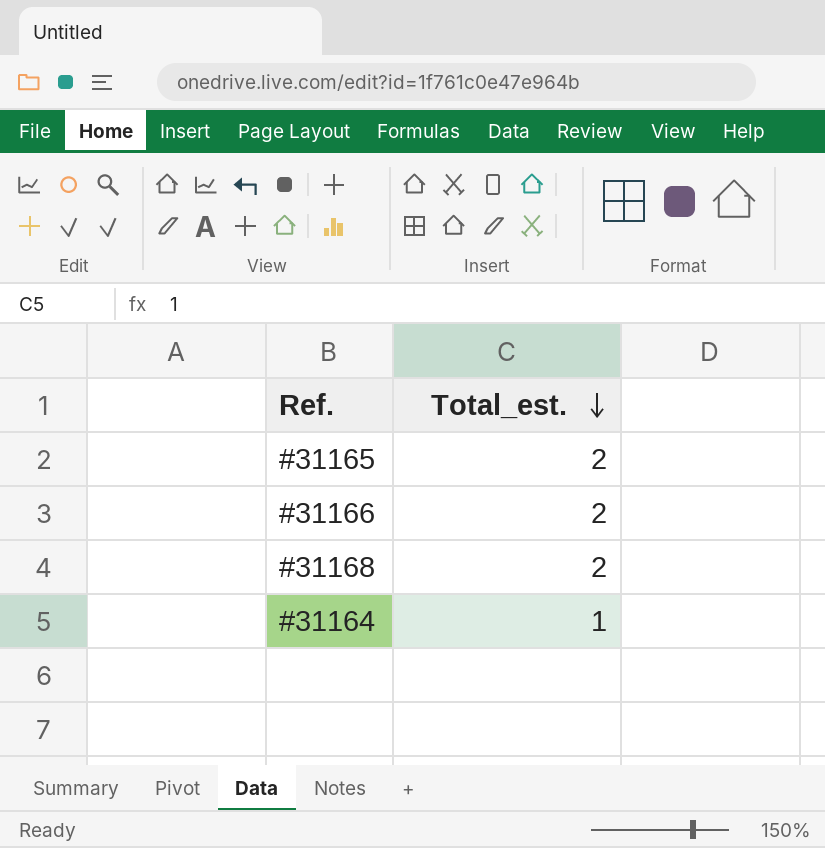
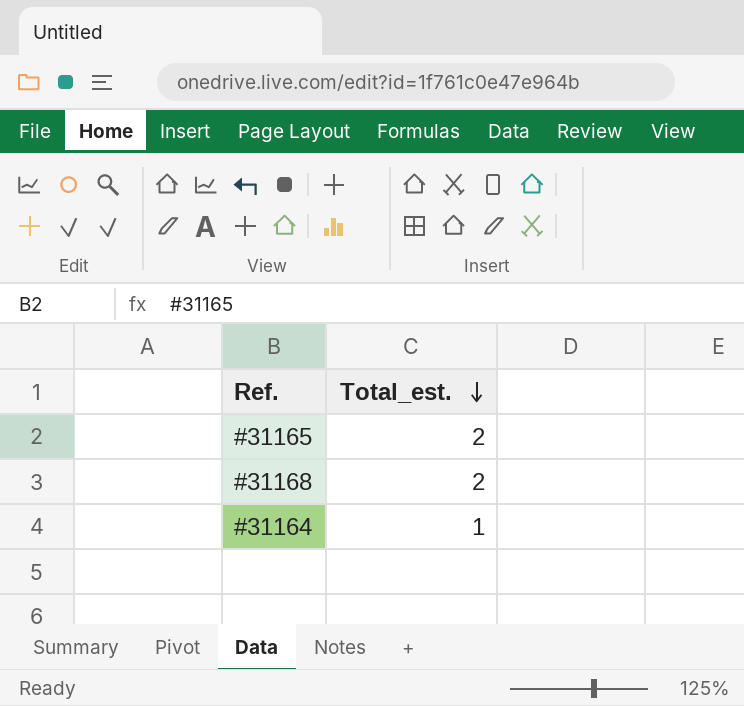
row #31166: 2 -> none

